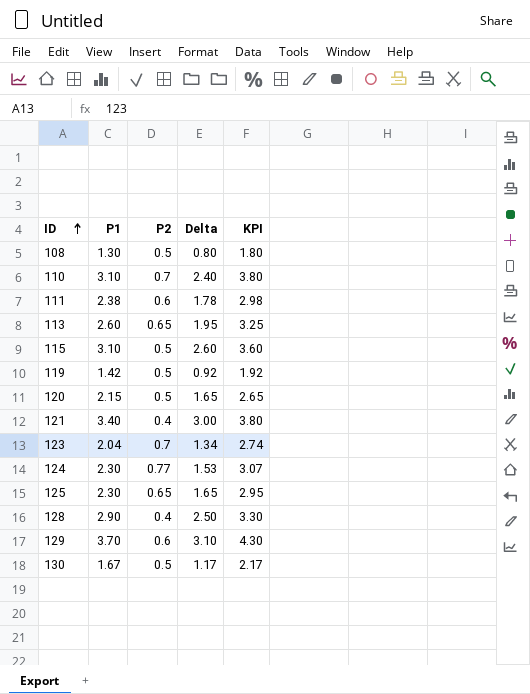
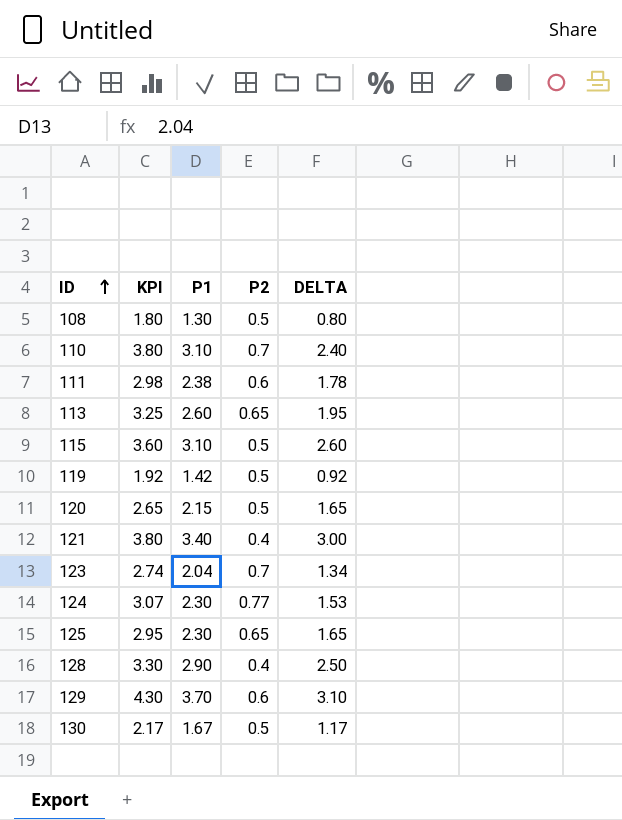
column KPI | position: 5 -> 2
column name: Delta -> DELTA

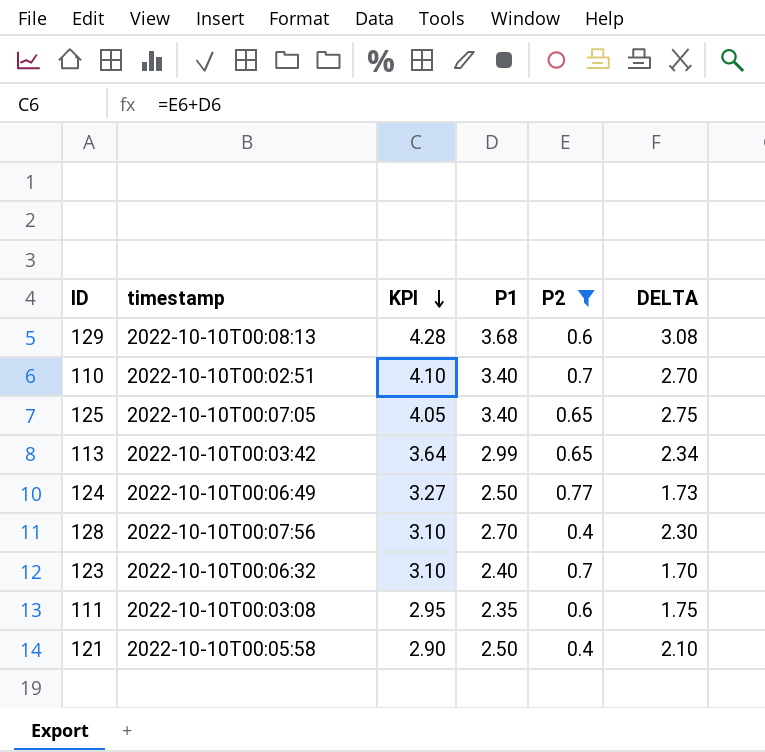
filter: none -> P2 != 0.5
row order: ID ascending -> KPI descending
column timestamp | position: none -> 2
129 | KPI: 4.30 -> 4.28
129 | P1: 3.70 -> 3.68
129 | DELTA: 3.10 -> 3.08
110 | KPI: 3.80 -> 4.10
110 | P1: 3.10 -> 3.40
110 | DELTA: 2.40 -> 2.70
125 | KPI: 2.95 -> 4.05
125 | P1: 2.30 -> 3.40
125 | DELTA: 1.65 -> 2.75
113 | KPI: 3.25 -> 3.64
113 | P1: 2.60 -> 2.99
113 | DELTA: 1.95 -> 2.34
124 | KPI: 3.07 -> 3.27
124 | P1: 2.30 -> 2.50
124 | DELTA: 1.53 -> 1.73
128 | KPI: 3.30 -> 3.10
128 | P1: 2.90 -> 2.70
128 | DELTA: 2.50 -> 2.30
123 | KPI: 2.74 -> 3.10
123 | P1: 2.04 -> 2.40
123 | DELTA: 1.34 -> 1.70
111 | KPI: 2.98 -> 2.95
111 | P1: 2.38 -> 2.35
111 | DELTA: 1.78 -> 1.75
121 | KPI: 3.80 -> 2.90
121 | P1: 3.40 -> 2.50
121 | DELTA: 3.00 -> 2.10

